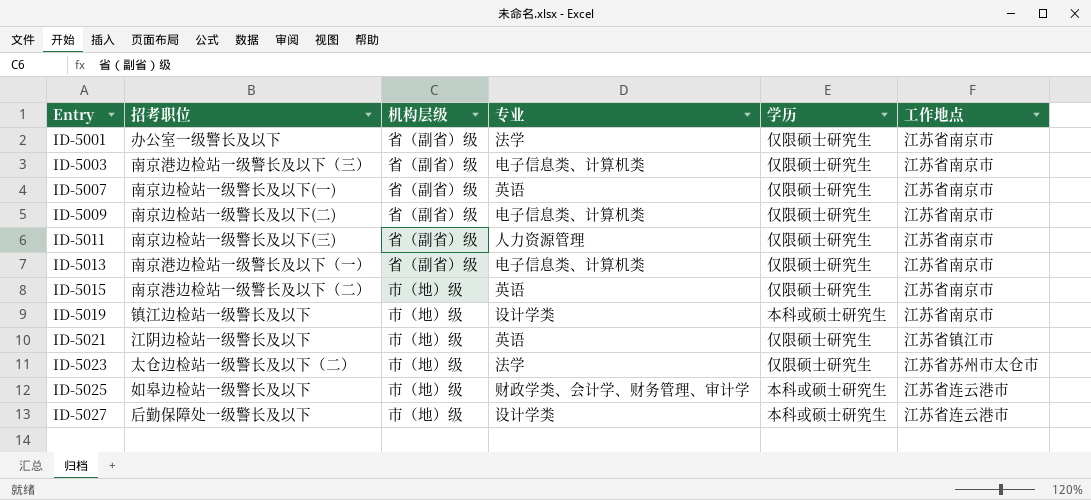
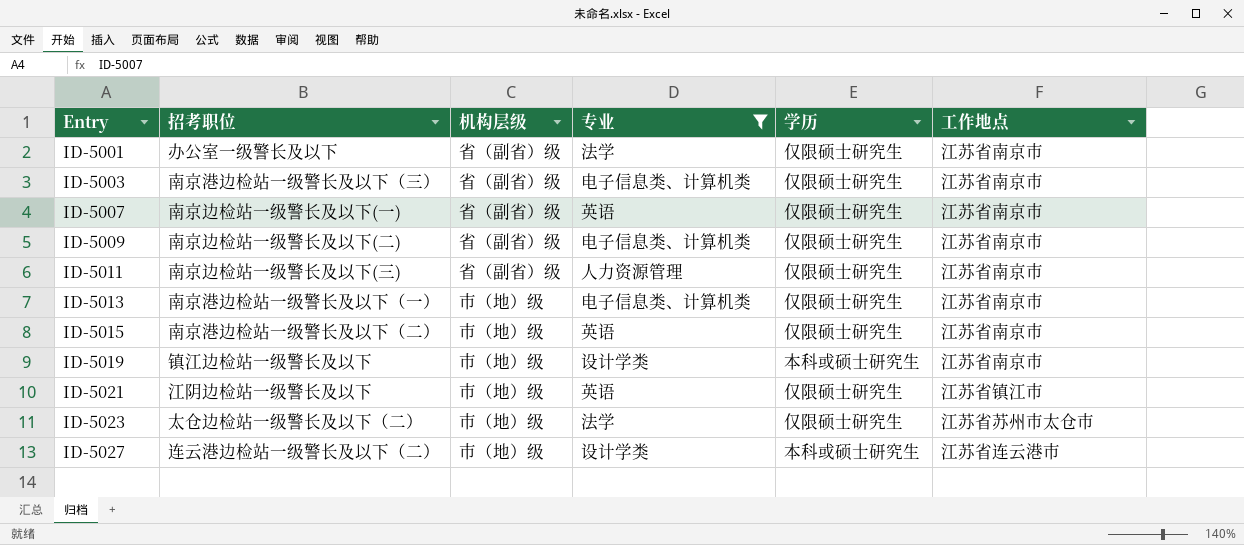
filter: none -> 专业 != 财政学类、会计学、财务管理、审计学
ID-5013 | 机构层级: 省（副省）级 -> 市（地）级
ID-5027 | 招考职位: 后勤保障处一级警长及以下 -> 连云港边检站一级警长及以下（二）

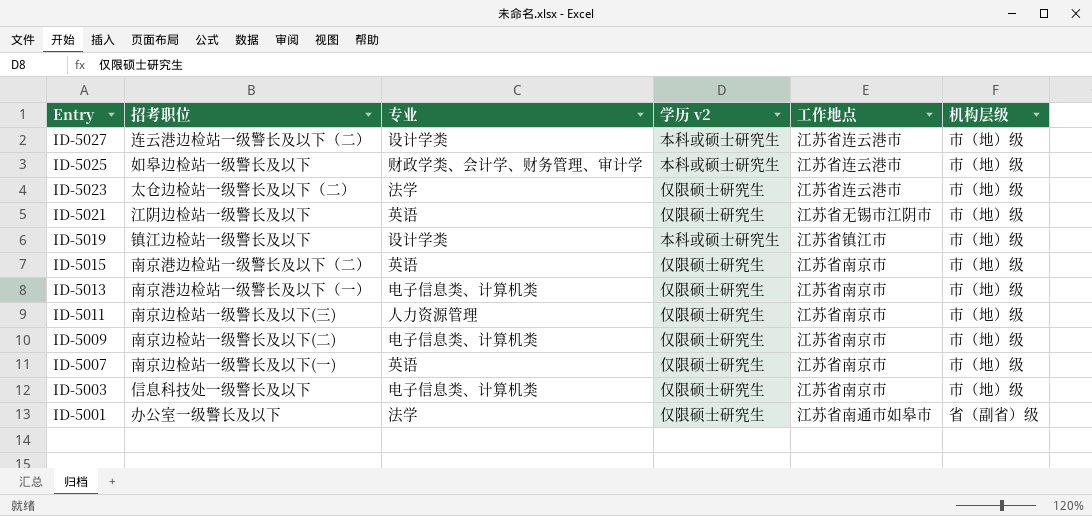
filter: 专业 != 财政学类、会计学、财务管理、审计学 -> none
row order: Entry ascending -> Entry descending
column name: 学历 -> 学历 v2
column 机构层级 | position: 3 -> 6
ID-5023 | 工作地点: 江苏省苏州市太仓市 -> 江苏省连云港市
ID-5021 | 工作地点: 江苏省镇江市 -> 江苏省无锡市江阴市
ID-5019 | 工作地点: 江苏省南京市 -> 江苏省镇江市
ID-5011 | 机构层级: 省（副省）级 -> 市（地）级
ID-5009 | 机构层级: 省（副省）级 -> 市（地）级
ID-5007 | 机构层级: 省（副省）级 -> 市（地）级
ID-5003 | 招考职位: 南京港边检站一级警长及以下（三） -> 信息科技处一级警长及以下
ID-5003 | 机构层级: 省（副省）级 -> 市（地）级
ID-5001 | 工作地点: 江苏省南京市 -> 江苏省南通市如皋市

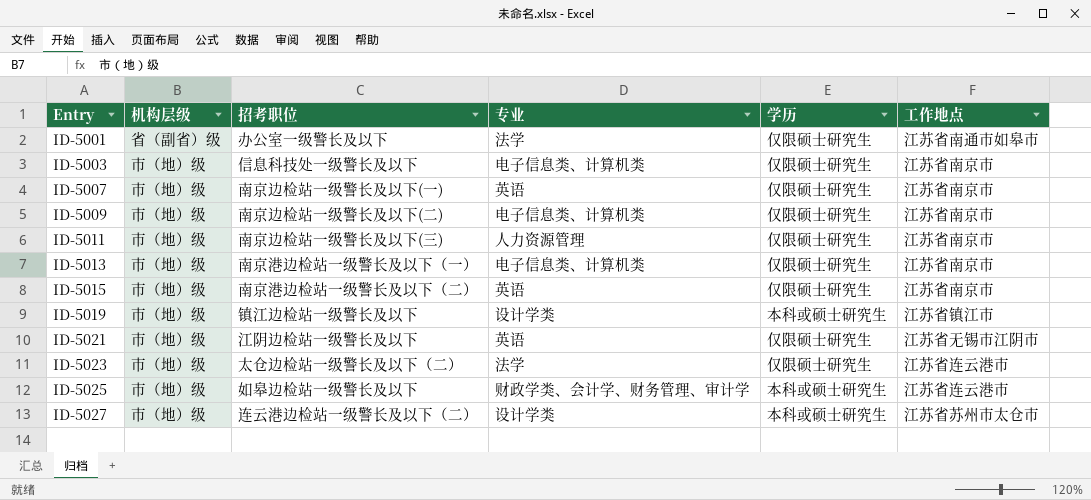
row order: Entry descending -> Entry ascending
column 机构层级 | position: 6 -> 2
column name: 学历 v2 -> 学历
ID-5027 | 工作地点: 江苏省连云港市 -> 江苏省苏州市太仓市

